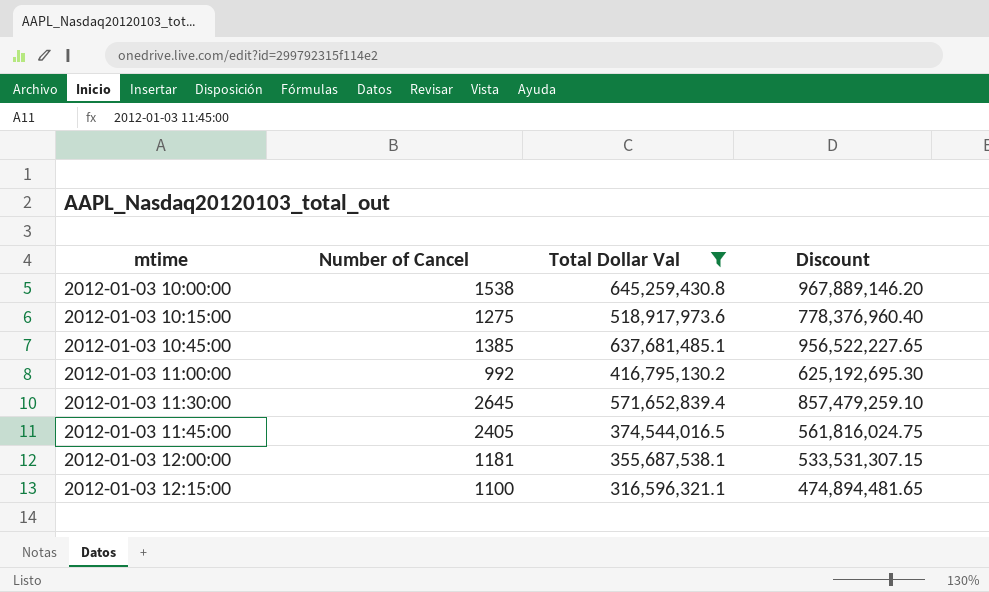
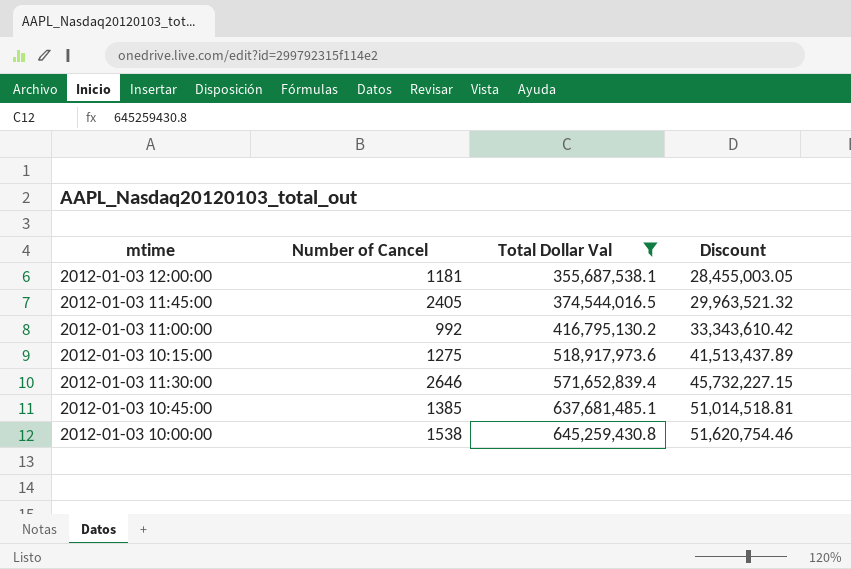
row order: mtime ascending -> Total Dollar Val ascending
column Discount | formula: [Total Dollar Val] * 1.5 -> [Total Dollar Val] * 0.08
row 2012-01-03 12:15:00: 1100 | 316,596,321.1 | 474,894,481.65 -> none
2012-01-03 11:30:00 | Number of Cancel: 2645 -> 2646

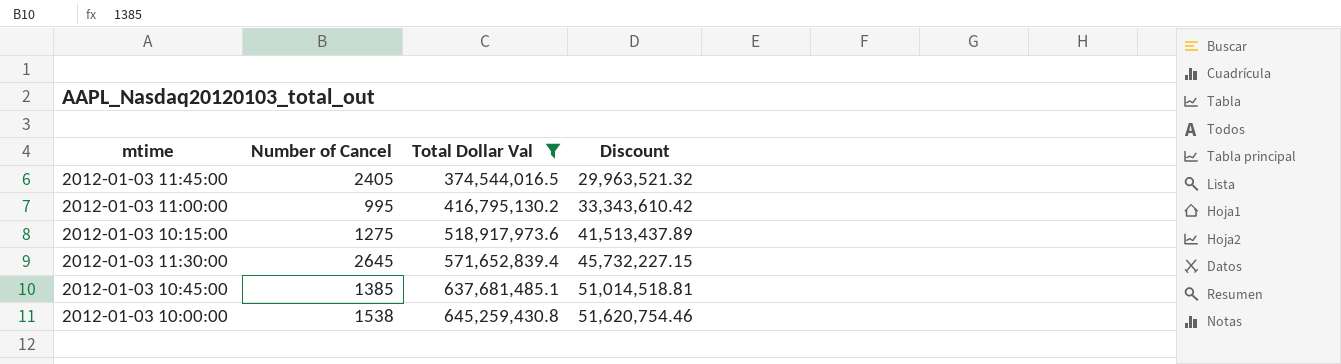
row 2012-01-03 12:00:00: 1181 | 355,687,538.1 | 28,455,003.05 -> none
2012-01-03 11:00:00 | Number of Cancel: 992 -> 995
2012-01-03 11:30:00 | Number of Cancel: 2646 -> 2645

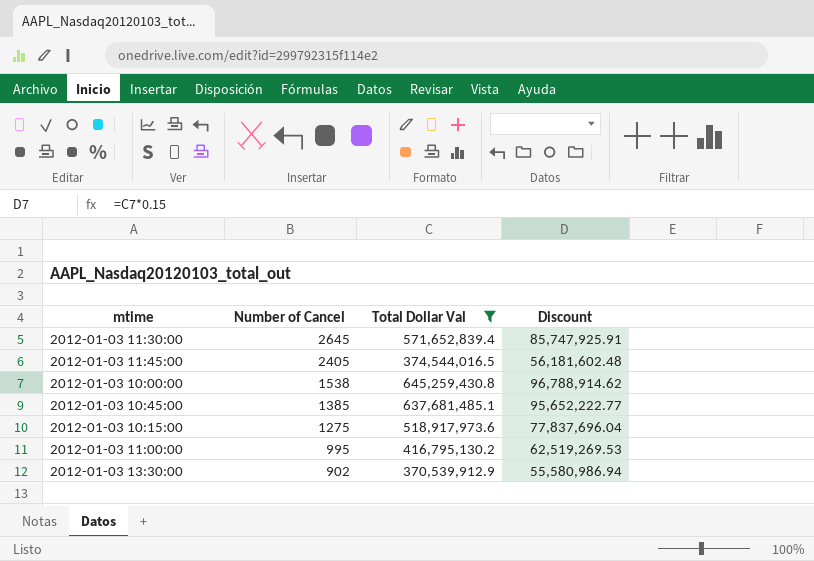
row order: Total Dollar Val ascending -> Number of Cancel descending
column Discount | formula: [Total Dollar Val] * 0.08 -> [Total Dollar Val] * 0.15
row 2012-01-03 13:30:00: none -> 902 | 370,539,912.9 | 55,580,986.94

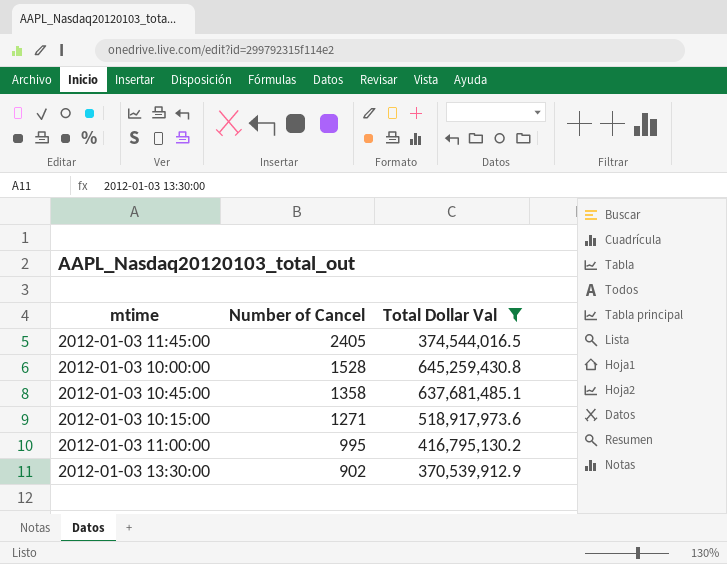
column Discount | formula: [Total Dollar Val] * 0.15 -> none
row 2012-01-03 11:30:00: 2645 | 571,652,839.4 | 85,747,925.91 -> none
2012-01-03 10:00:00 | Number of Cancel: 1538 -> 1528
2012-01-03 10:45:00 | Number of Cancel: 1385 -> 1358
2012-01-03 10:15:00 | Number of Cancel: 1275 -> 1271

